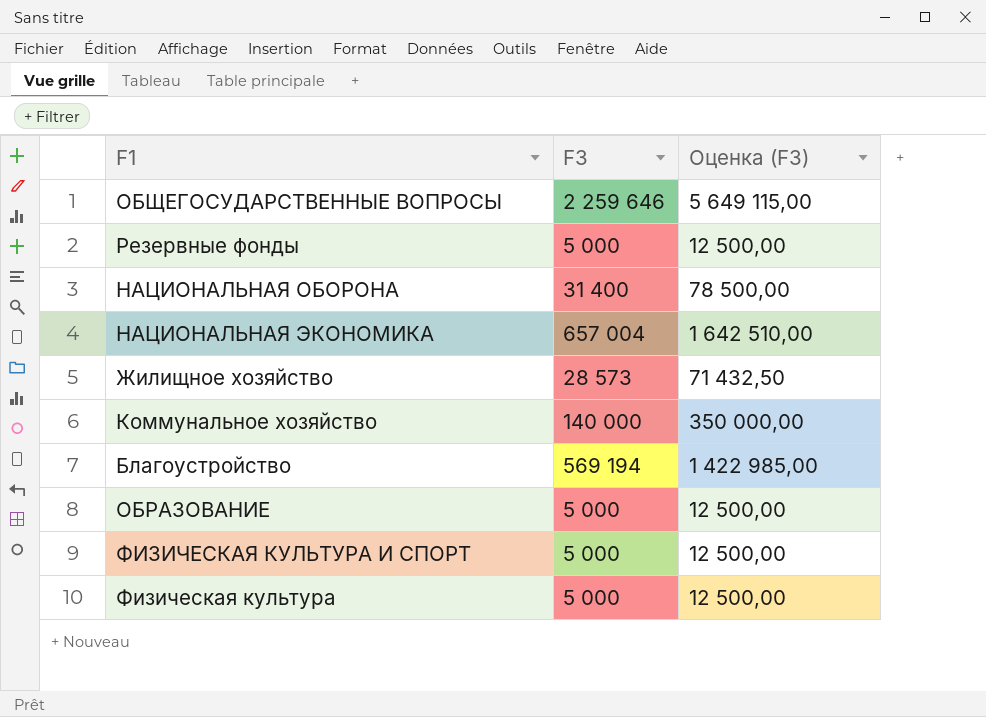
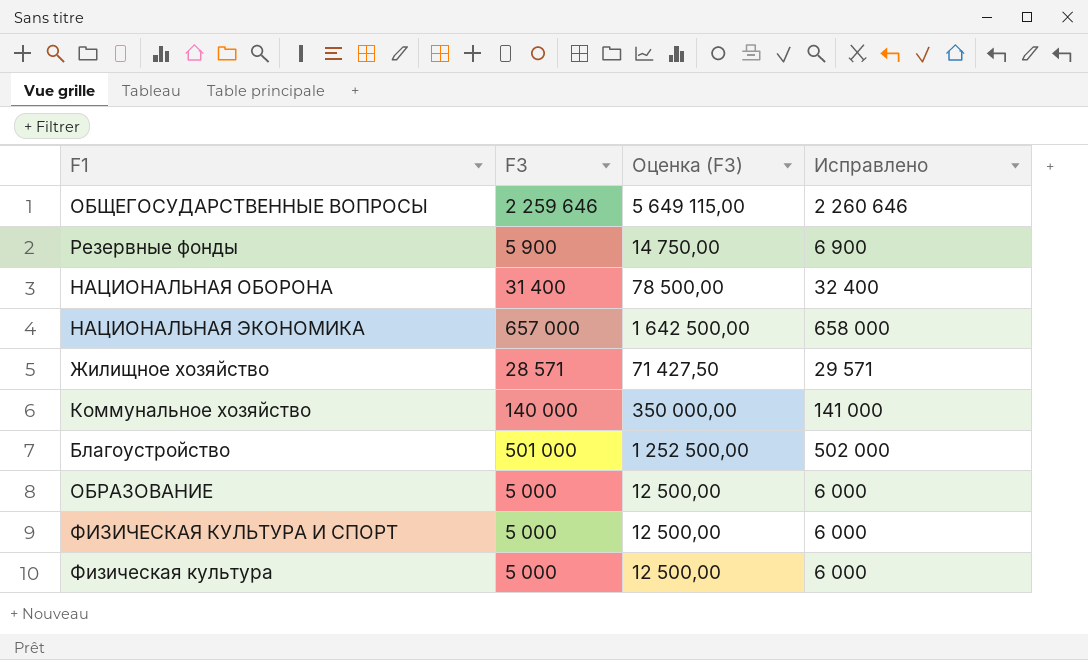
column Исправлено | formula: none -> [F3] + 1000
Резервные фонды | F3: 5 000 -> 5 900
Резервные фонды | Оценка (F3): 12 500,00 -> 14 750,00
НАЦИОНАЛЬНАЯ ЭКОНОМИКА | F3: 657 004 -> 657 000
НАЦИОНАЛЬНАЯ ЭКОНОМИКА | Оценка (F3): 1 642 510,00 -> 1 642 500,00
Жилищное хозяйство | F3: 28 573 -> 28 571
Жилищное хозяйство | Оценка (F3): 71 432,50 -> 71 427,50
Благоустройство | F3: 569 194 -> 501 000
Благоустройство | Оценка (F3): 1 422 985,00 -> 1 252 500,00

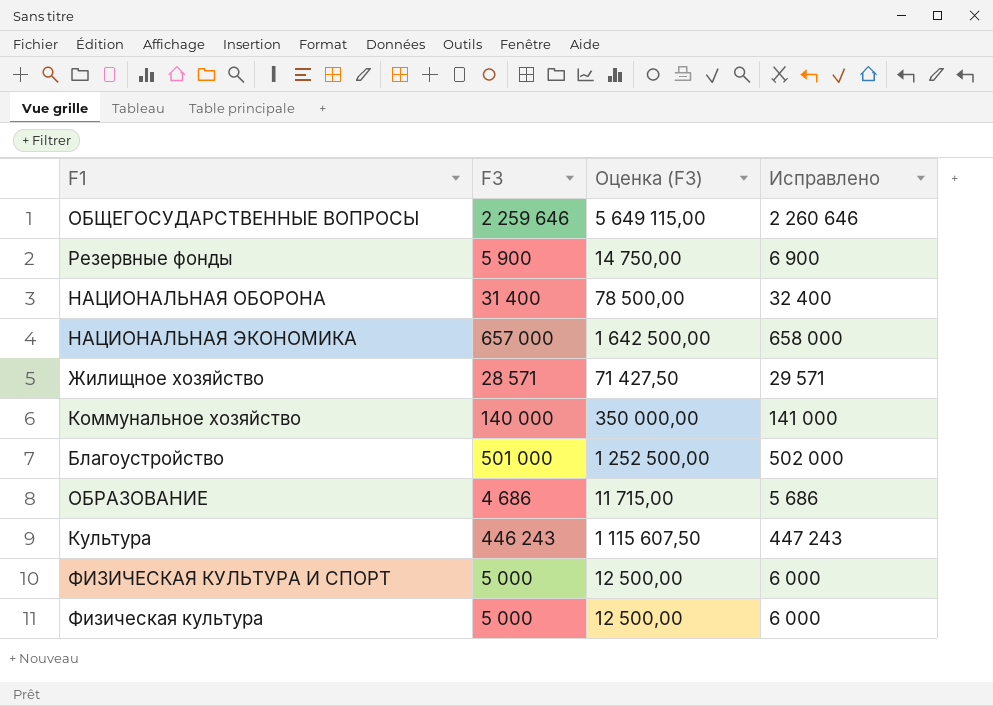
ОБРАЗОВАНИЕ | F3: 5 000 -> 4 686
ОБРАЗОВАНИЕ | Оценка (F3): 12 500,00 -> 11 715,00
ОБРАЗОВАНИЕ | Исправлено: 6 000 -> 5 686
row Культура: none -> 446 243 | 1 115 607,50 | 447 243

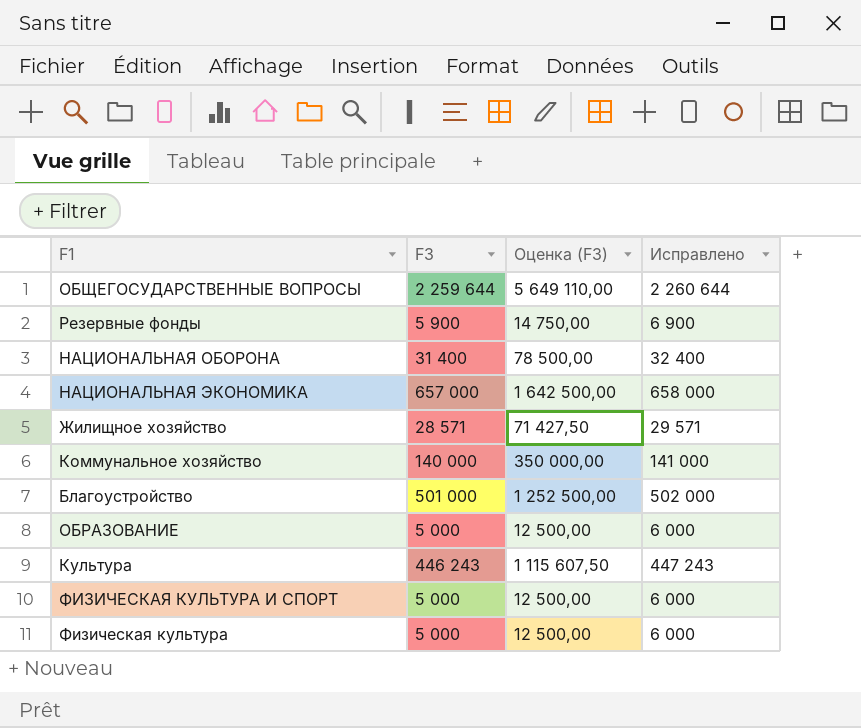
ОБЩЕГОСУДАРСТВЕННЫЕ ВОПРОСЫ | F3: 2 259 646 -> 2 259 644
ОБЩЕГОСУДАРСТВЕННЫЕ ВОПРОСЫ | Оценка (F3): 5 649 115,00 -> 5 649 110,00
ОБЩЕГОСУДАРСТВЕННЫЕ ВОПРОСЫ | Исправлено: 2 260 646 -> 2 260 644
ОБРАЗОВАНИЕ | F3: 4 686 -> 5 000
ОБРАЗОВАНИЕ | Оценка (F3): 11 715,00 -> 12 500,00
ОБРАЗОВАНИЕ | Исправлено: 5 686 -> 6 000

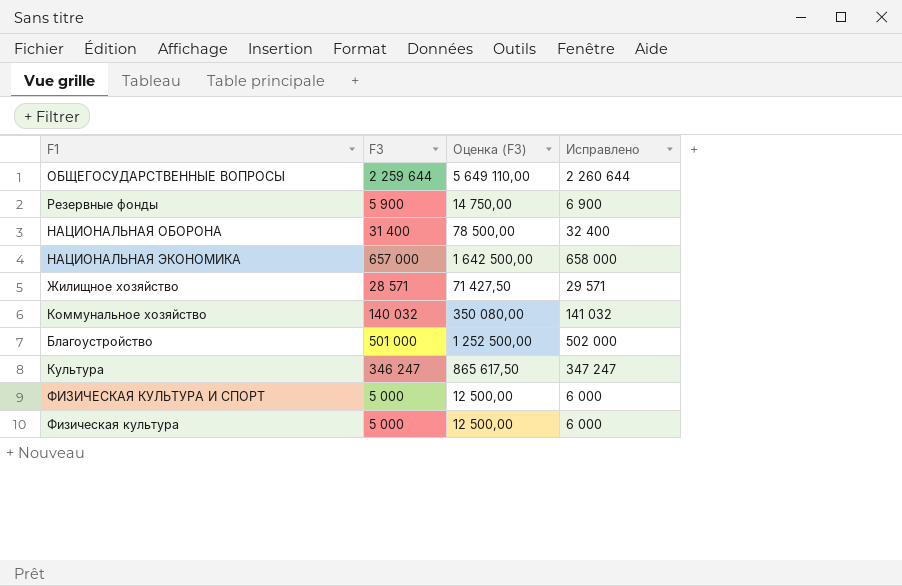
row ОБРАЗОВАНИЕ: 5 000 | 12 500,00 | 6 000 -> none
Коммунальное хозяйство | F3: 140 000 -> 140 032
Коммунальное хозяйство | Оценка (F3): 350 000,00 -> 350 080,00
Коммунальное хозяйство | Исправлено: 141 000 -> 141 032
Культура | F3: 446 243 -> 346 247
Культура | Оценка (F3): 1 115 607,50 -> 865 617,50
Культура | Исправлено: 447 243 -> 347 247

